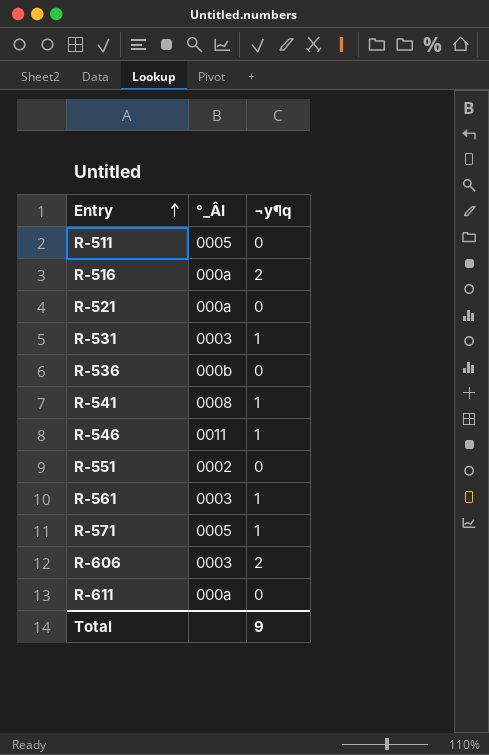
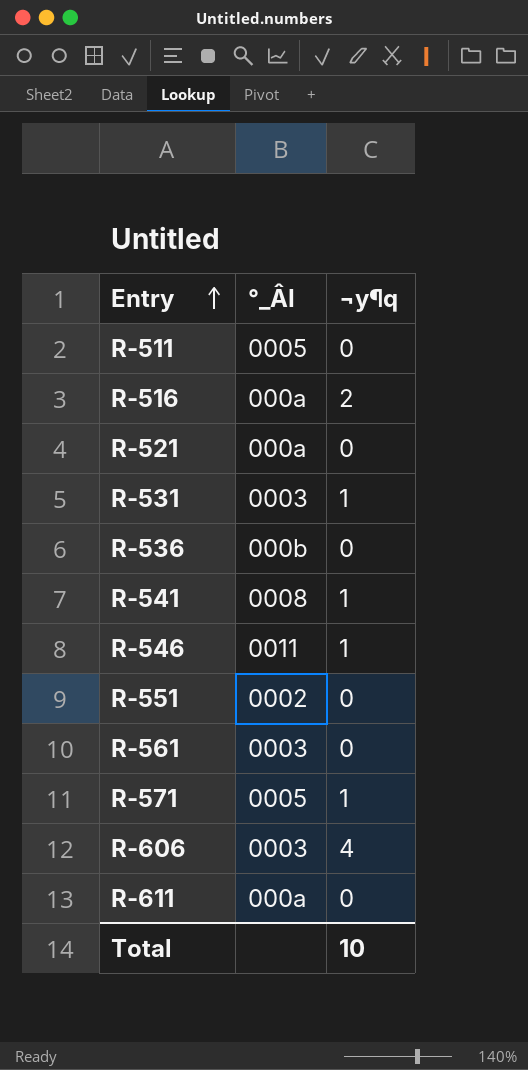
R-561 | ¬y¶q: 1 -> 0
R-606 | ¬y¶q: 2 -> 4
Total | ¬y¶q: 9 -> 10

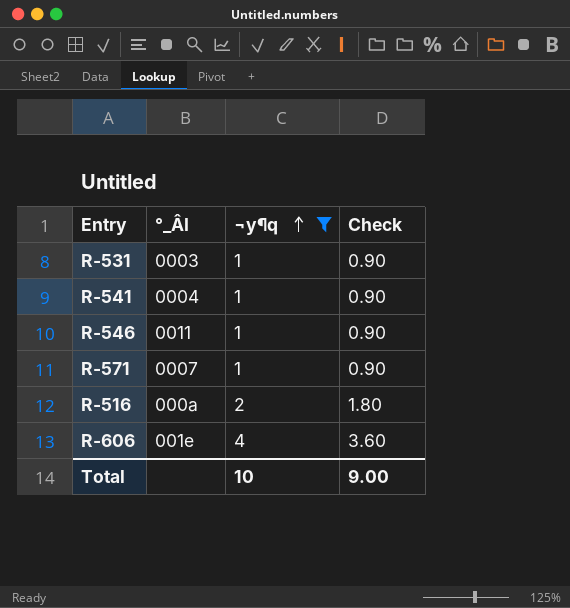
filter: none -> ¬y¶q != 0
row order: Entry ascending -> ¬y¶q ascending
column Check | formula: none -> [¬y¶q] * 0.9
R-541 | °_ÂI: 0008 -> 0004
R-571 | °_ÂI: 0005 -> 0007
R-606 | °_ÂI: 0003 -> 001e

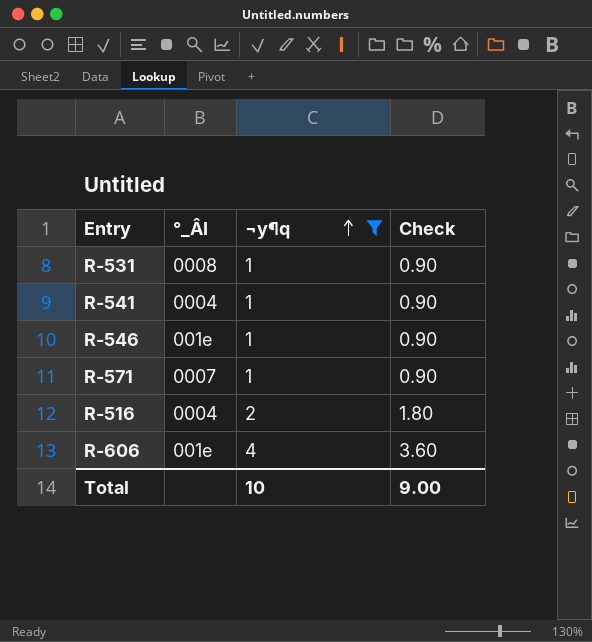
R-531 | °_ÂI: 0003 -> 0008
R-546 | °_ÂI: 0011 -> 001e
R-516 | °_ÂI: 000a -> 0004

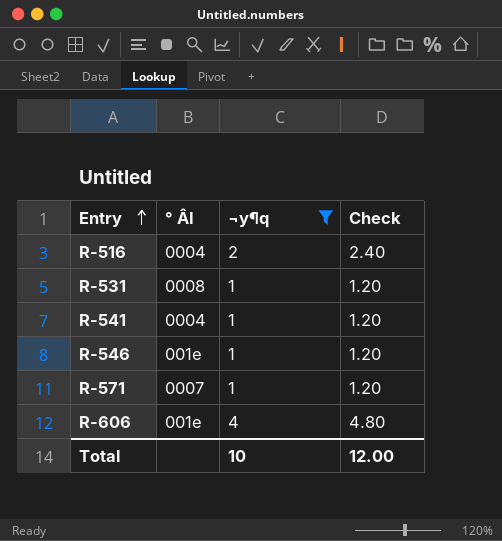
row order: ¬y¶q ascending -> Entry ascending
column name: °_ÂI -> ° ÂI
column Check | formula: [¬y¶q] * 0.9 -> [¬y¶q] * 1.2
Total | Check: 9.00 -> 12.00

